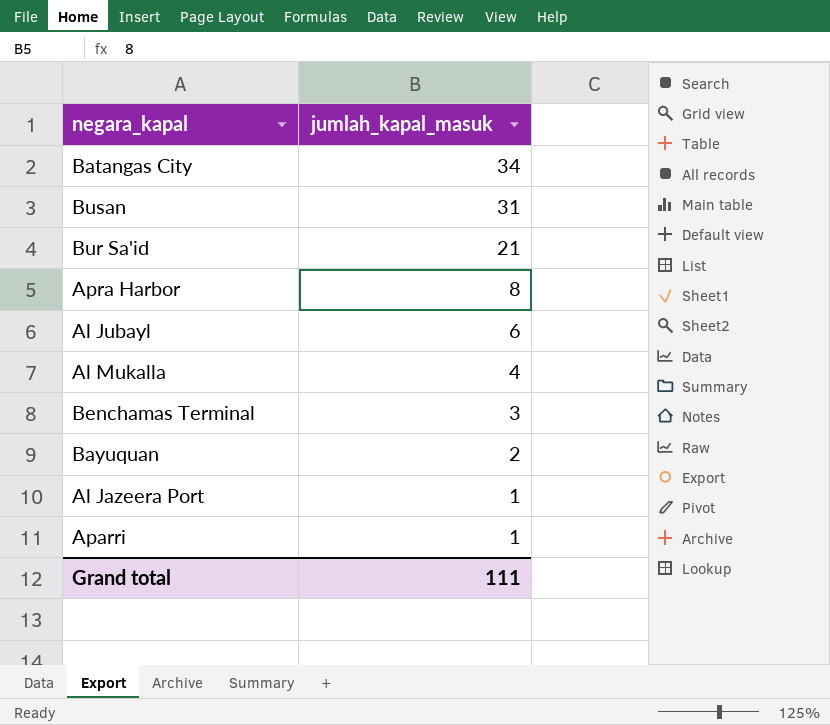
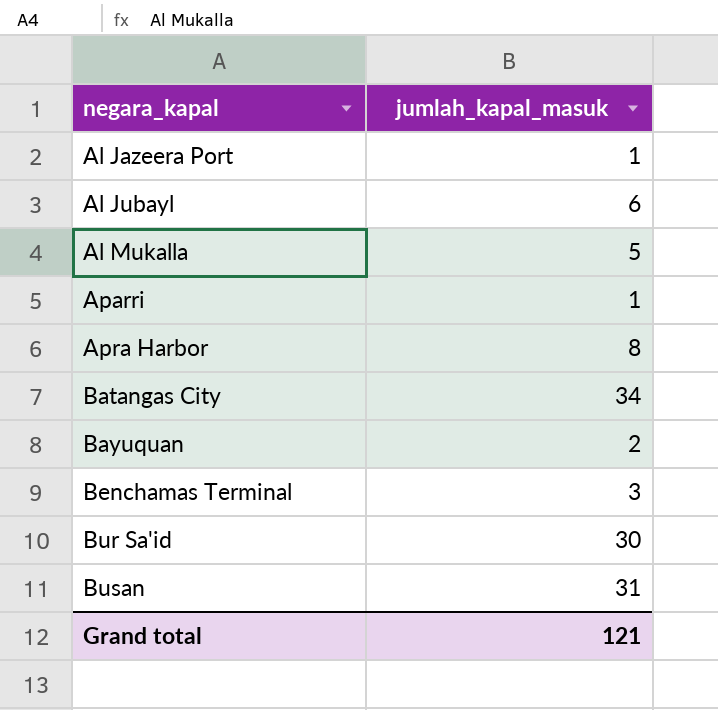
row order: jumlah_kapal_masuk descending -> negara_kapal ascending
Al Mukalla | jumlah_kapal_masuk: 4 -> 5
Bur Sa'id | jumlah_kapal_masuk: 21 -> 30
Grand total | jumlah_kapal_masuk: 111 -> 121

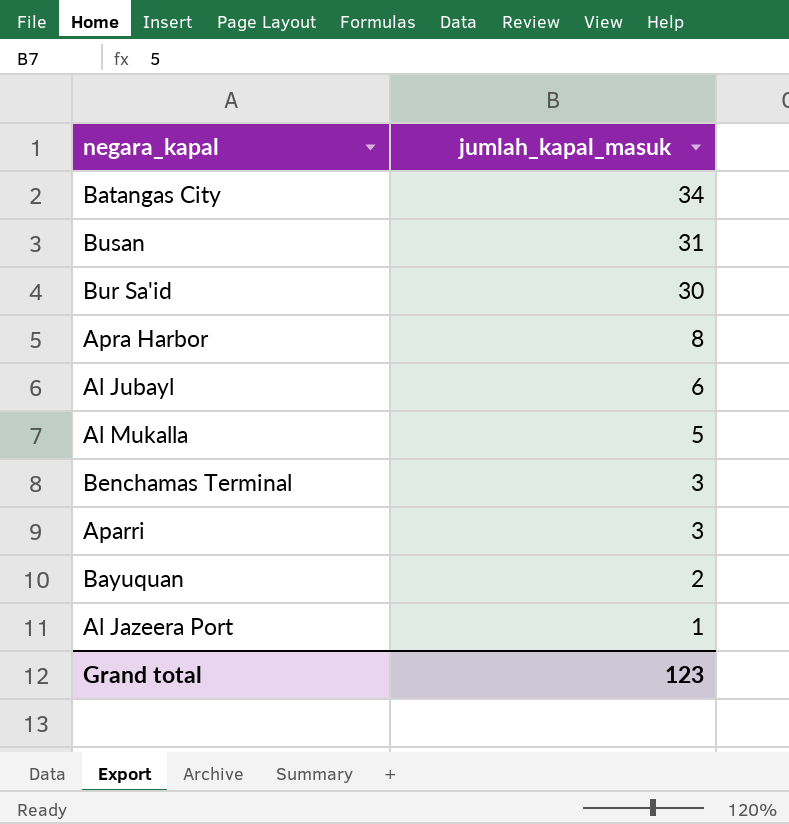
row order: negara_kapal ascending -> jumlah_kapal_masuk descending
Aparri | jumlah_kapal_masuk: 1 -> 3
Grand total | jumlah_kapal_masuk: 121 -> 123

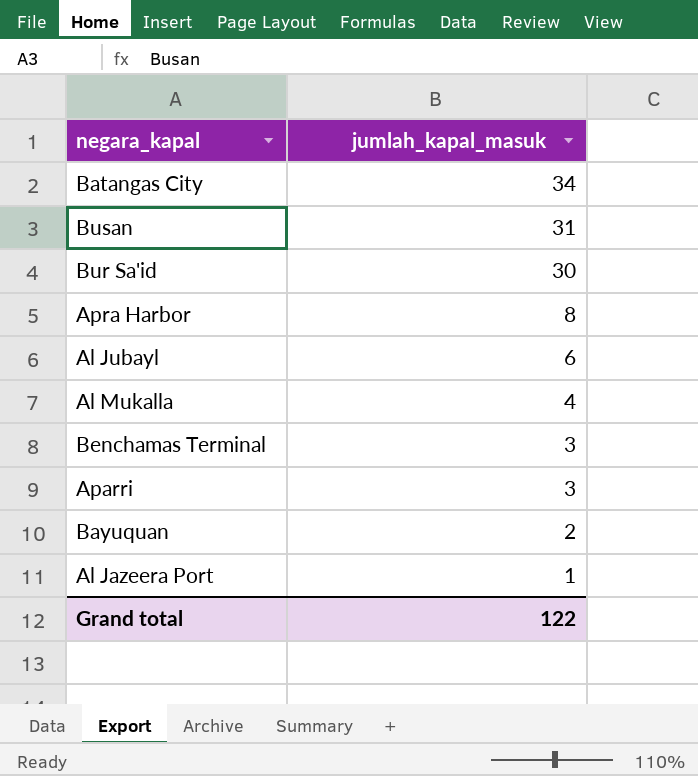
Al Mukalla | jumlah_kapal_masuk: 5 -> 4
Grand total | jumlah_kapal_masuk: 123 -> 122

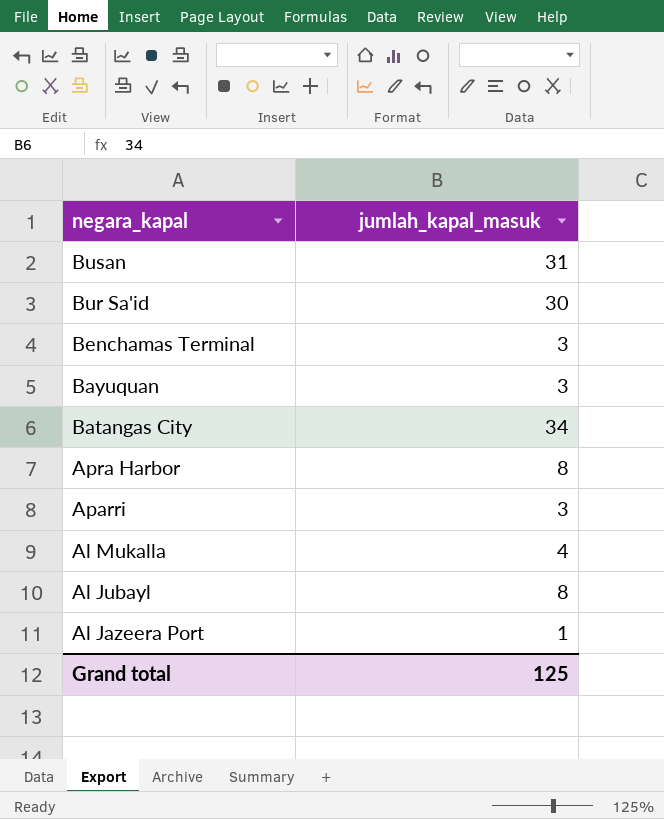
row order: jumlah_kapal_masuk descending -> negara_kapal descending
Bayuquan | jumlah_kapal_masuk: 2 -> 3
Al Jubayl | jumlah_kapal_masuk: 6 -> 8
Grand total | jumlah_kapal_masuk: 122 -> 125

